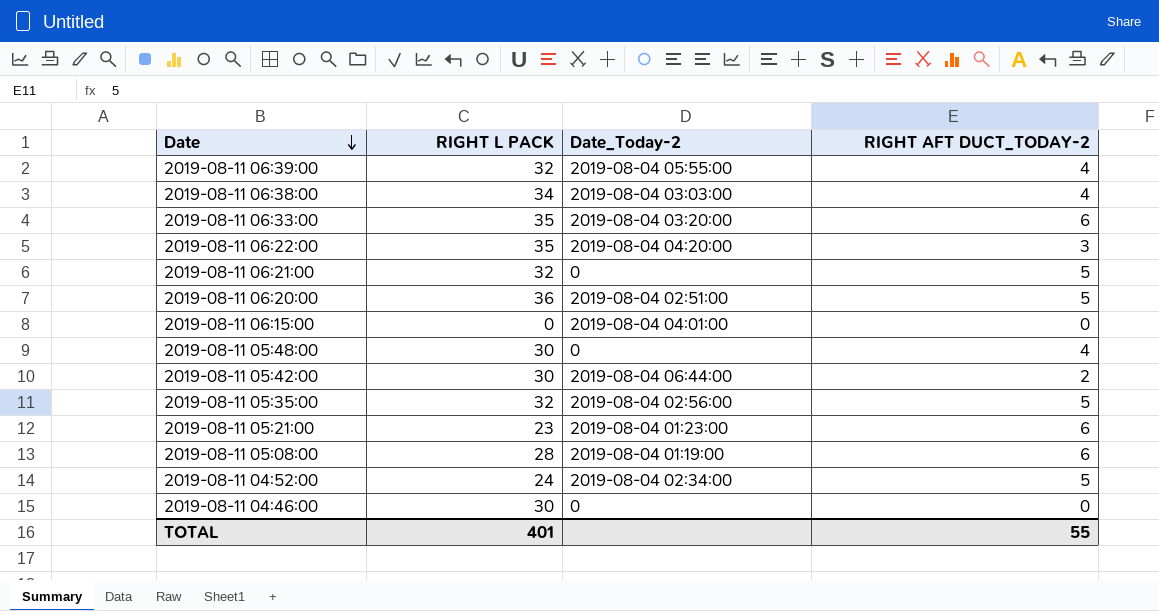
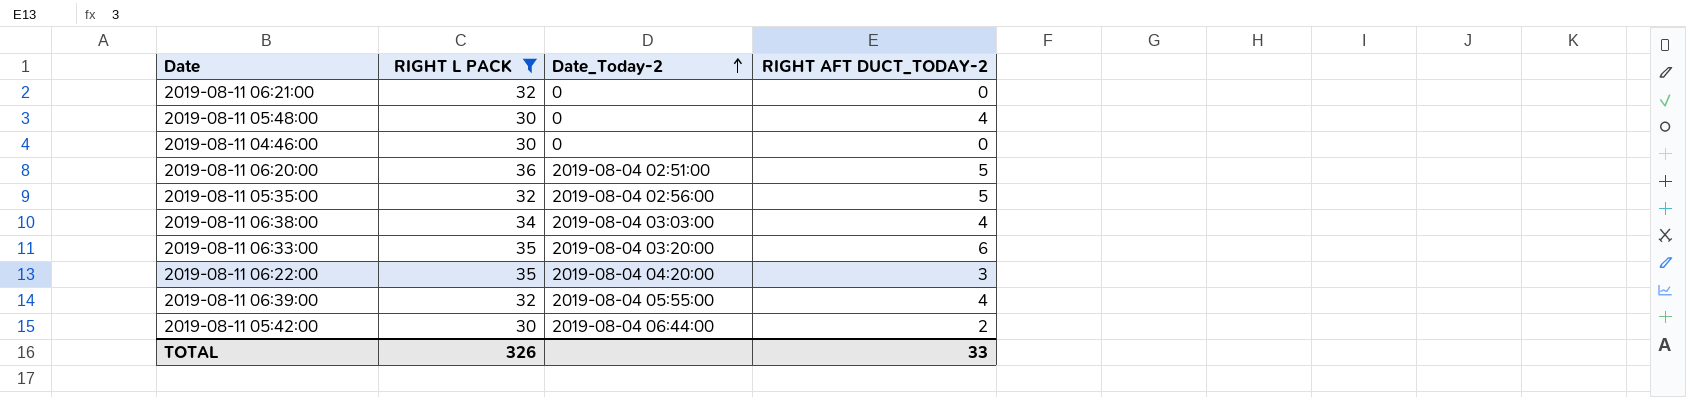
filter: none -> RIGHT L PACK >= 30
row order: Date descending -> Date_Today-2 ascending
2019-08-11 06:21:00 | RIGHT AFT DUCT_TODAY-2: 5 -> 0
TOTAL | RIGHT L PACK: 401 -> 326
TOTAL | RIGHT AFT DUCT_TODAY-2: 55 -> 33

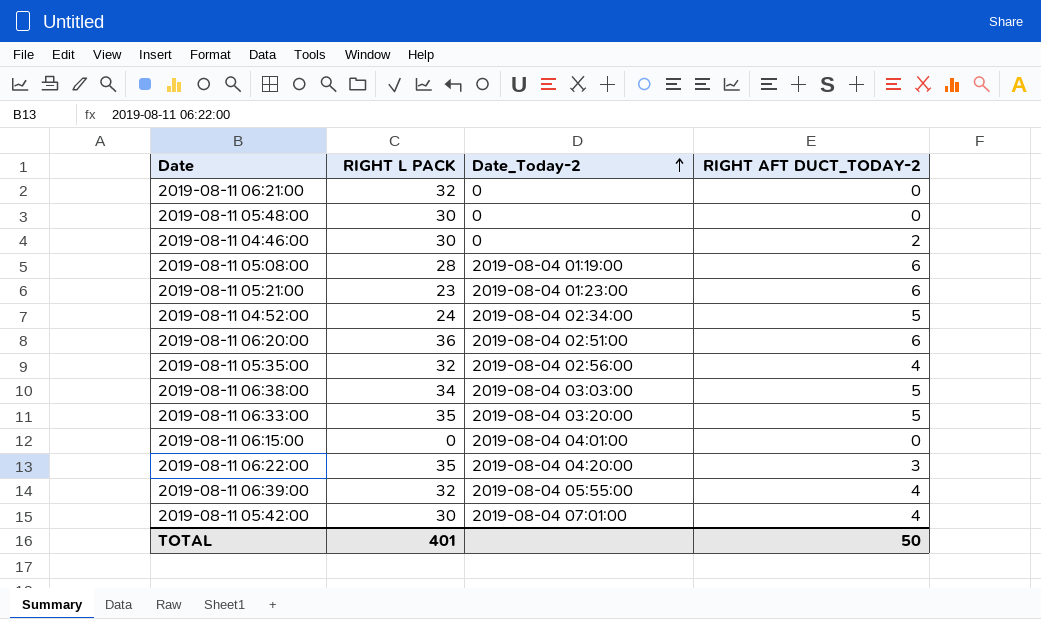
filter: RIGHT L PACK >= 30 -> none
2019-08-11 05:48:00 | RIGHT AFT DUCT_TODAY-2: 4 -> 0
2019-08-11 04:46:00 | RIGHT AFT DUCT_TODAY-2: 0 -> 2
2019-08-11 06:20:00 | RIGHT AFT DUCT_TODAY-2: 5 -> 6
2019-08-11 05:35:00 | RIGHT AFT DUCT_TODAY-2: 5 -> 4
2019-08-11 06:38:00 | RIGHT AFT DUCT_TODAY-2: 4 -> 5
2019-08-11 06:33:00 | RIGHT AFT DUCT_TODAY-2: 6 -> 5
2019-08-11 05:42:00 | Date_Today-2: 2019-08-04 06:44:00 -> 2019-08-04 07:01:00
2019-08-11 05:42:00 | RIGHT AFT DUCT_TODAY-2: 2 -> 4
TOTAL | RIGHT L PACK: 326 -> 401
TOTAL | RIGHT AFT DUCT_TODAY-2: 33 -> 50

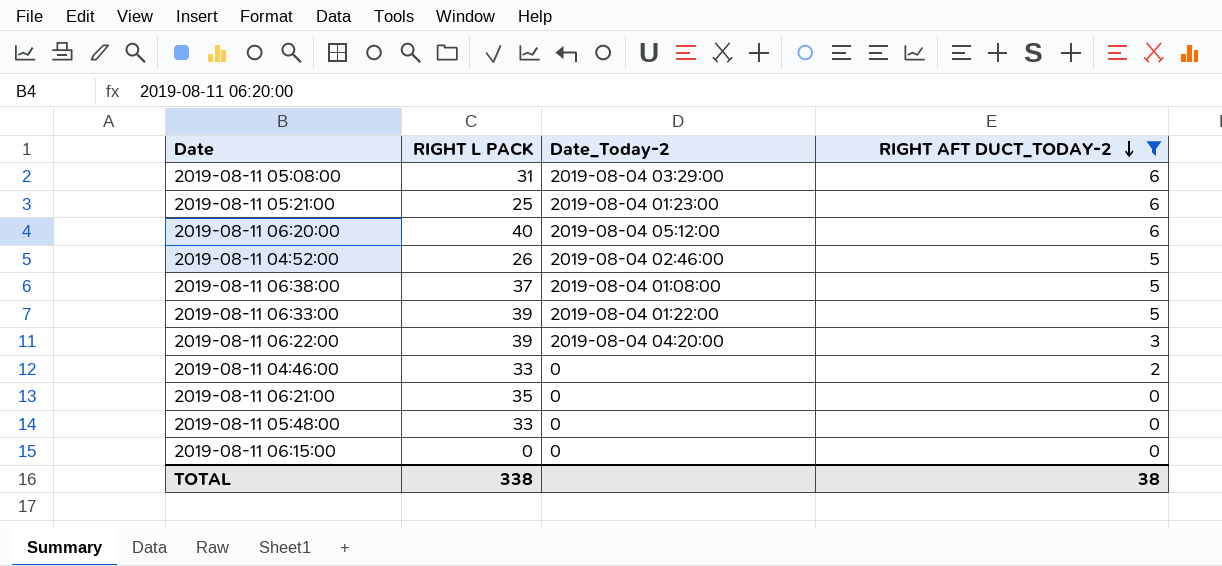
filter: none -> RIGHT AFT DUCT_TODAY-2 != 4
row order: Date_Today-2 ascending -> RIGHT AFT DUCT_TODAY-2 descending
2019-08-11 05:08:00 | RIGHT L PACK: 28 -> 31
2019-08-11 05:08:00 | Date_Today-2: 2019-08-04 01:19:00 -> 2019-08-04 03:29:00
2019-08-11 05:21:00 | RIGHT L PACK: 23 -> 25
2019-08-11 06:20:00 | RIGHT L PACK: 36 -> 40
2019-08-11 06:20:00 | Date_Today-2: 2019-08-04 02:51:00 -> 2019-08-04 05:12:00
2019-08-11 04:52:00 | RIGHT L PACK: 24 -> 26
2019-08-11 04:52:00 | Date_Today-2: 2019-08-04 02:34:00 -> 2019-08-04 02:46:00
2019-08-11 06:38:00 | RIGHT L PACK: 34 -> 37
2019-08-11 06:38:00 | Date_Today-2: 2019-08-04 03:03:00 -> 2019-08-04 01:08:00
2019-08-11 06:33:00 | RIGHT L PACK: 35 -> 39
2019-08-11 06:33:00 | Date_Today-2: 2019-08-04 03:20:00 -> 2019-08-04 01:22:00
2019-08-11 06:22:00 | RIGHT L PACK: 35 -> 39
2019-08-11 04:46:00 | RIGHT L PACK: 30 -> 33
2019-08-11 06:21:00 | RIGHT L PACK: 32 -> 35
2019-08-11 05:48:00 | RIGHT L PACK: 30 -> 33
2019-08-11 06:15:00 | Date_Today-2: 2019-08-04 04:01:00 -> 0
TOTAL | RIGHT L PACK: 401 -> 338
TOTAL | RIGHT AFT DUCT_TODAY-2: 50 -> 38

